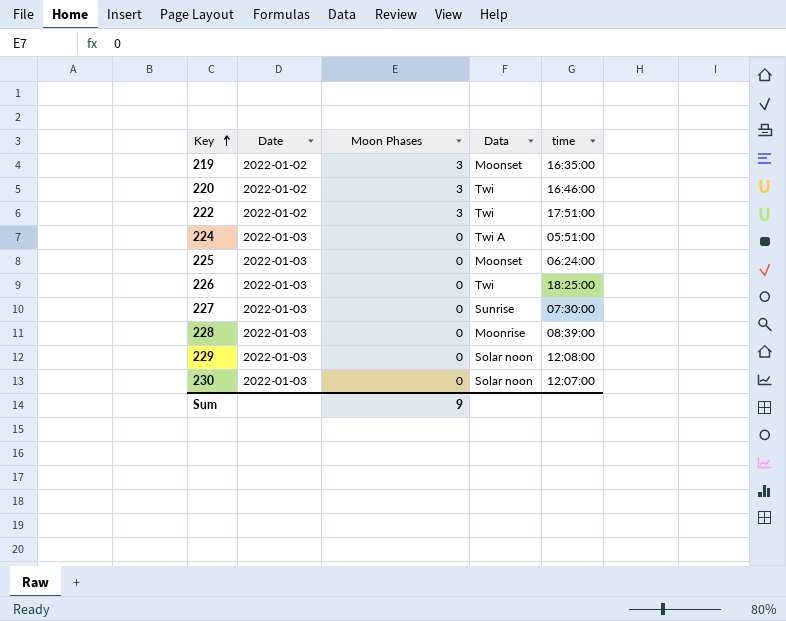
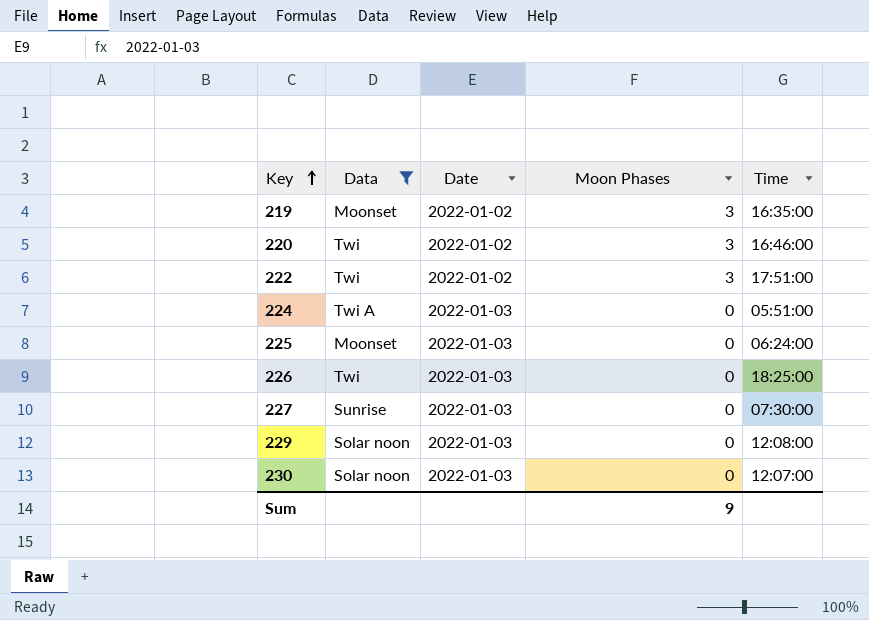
filter: none -> Data != Moonrise
column Data | position: 4 -> 2
column name: time -> Time

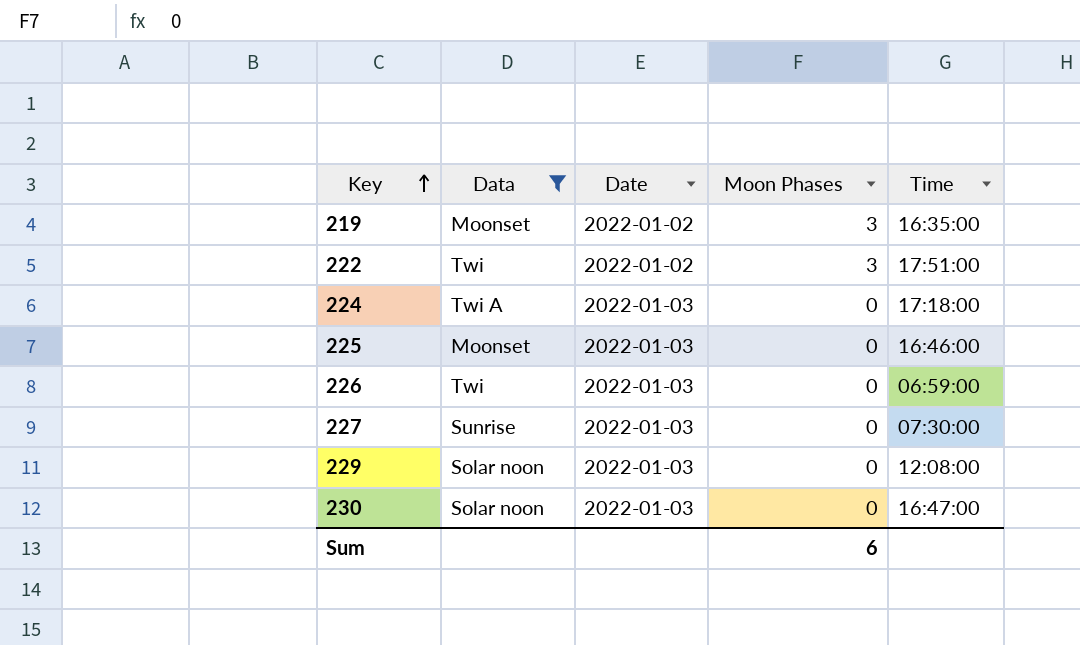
row 220: Twi | 2022-01-02 | 3 | 16:46:00 -> none
224 | Time: 05:51:00 -> 17:18:00
225 | Time: 06:24:00 -> 16:46:00
226 | Time: 18:25:00 -> 06:59:00
230 | Time: 12:07:00 -> 16:47:00
Sum | Moon Phases: 9 -> 6

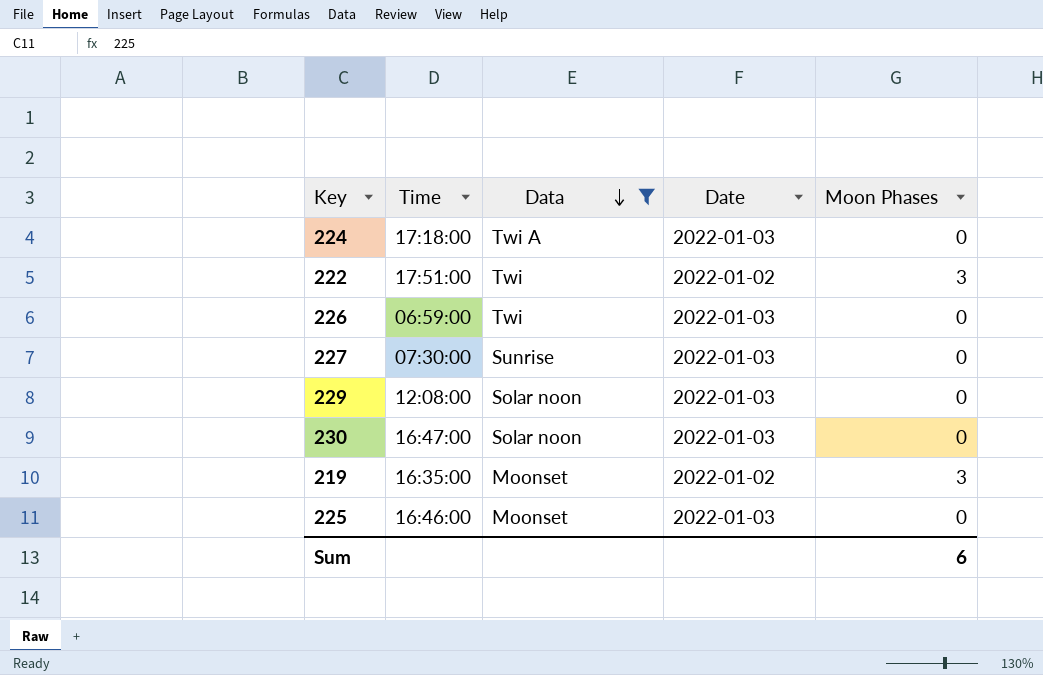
row order: Key ascending -> Data descending
column Time | position: 5 -> 2

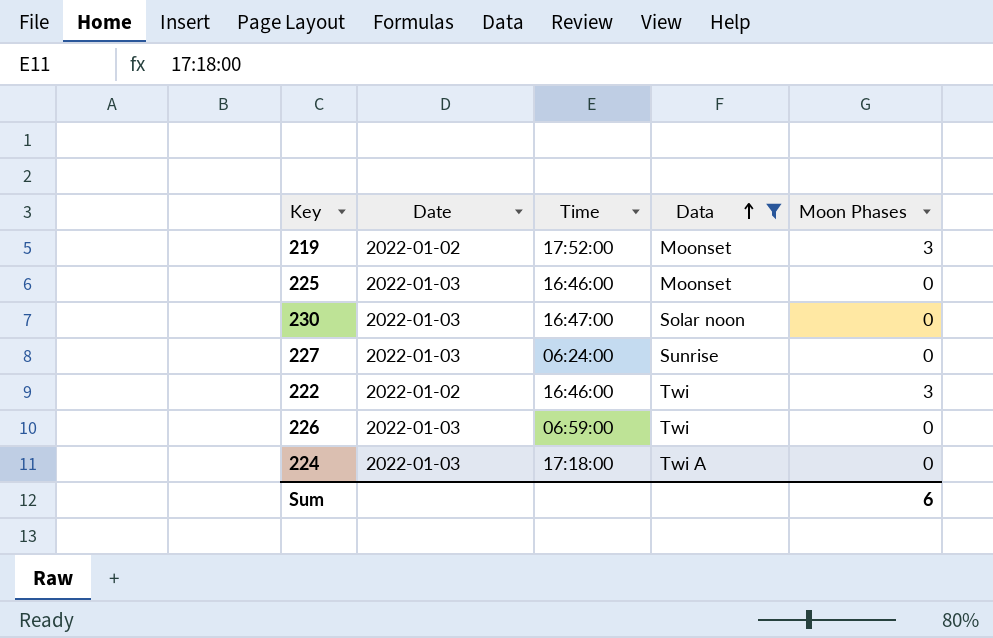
row order: Data descending -> Data ascending
column Date | position: 4 -> 2
row 229: 12:08:00 | Solar noon | 2022-01-03 | 0 -> none
219 | Time: 16:35:00 -> 17:52:00
227 | Time: 07:30:00 -> 06:24:00
222 | Time: 17:51:00 -> 16:46:00

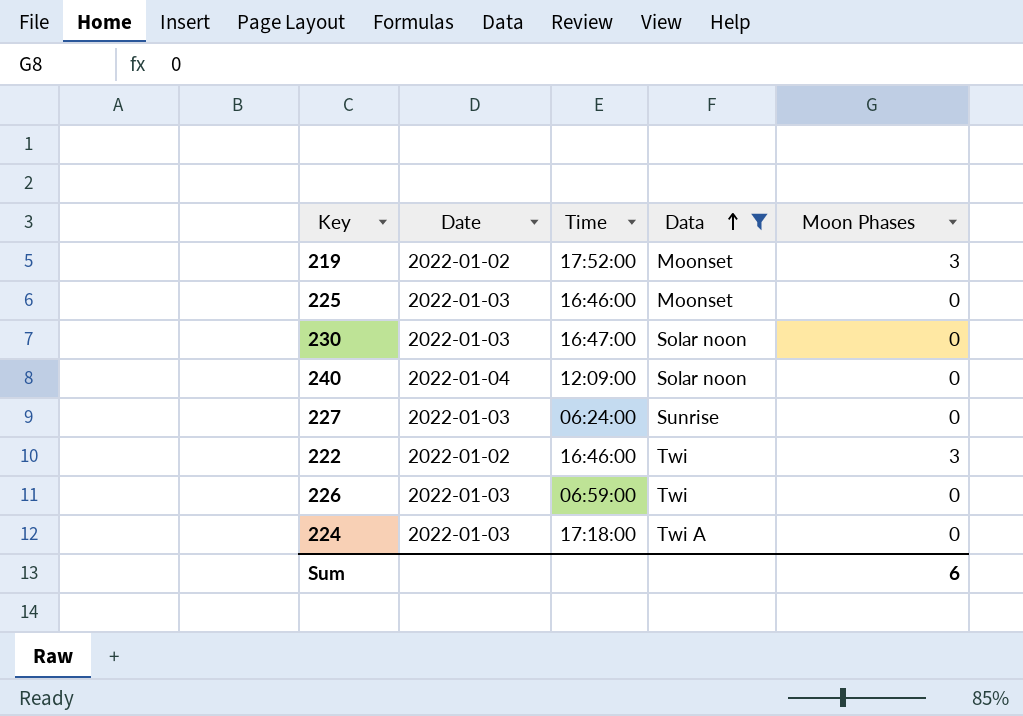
row 240: none -> 2022-01-04 | 12:09:00 | Solar noon | 0

